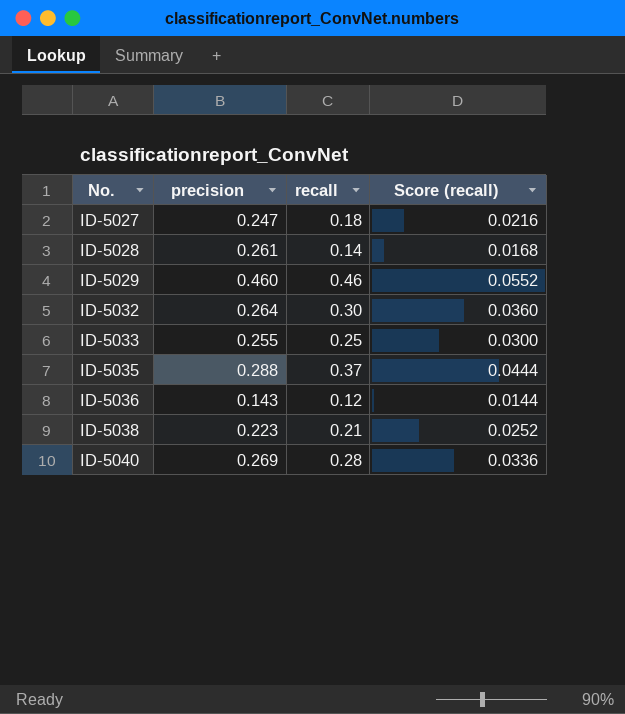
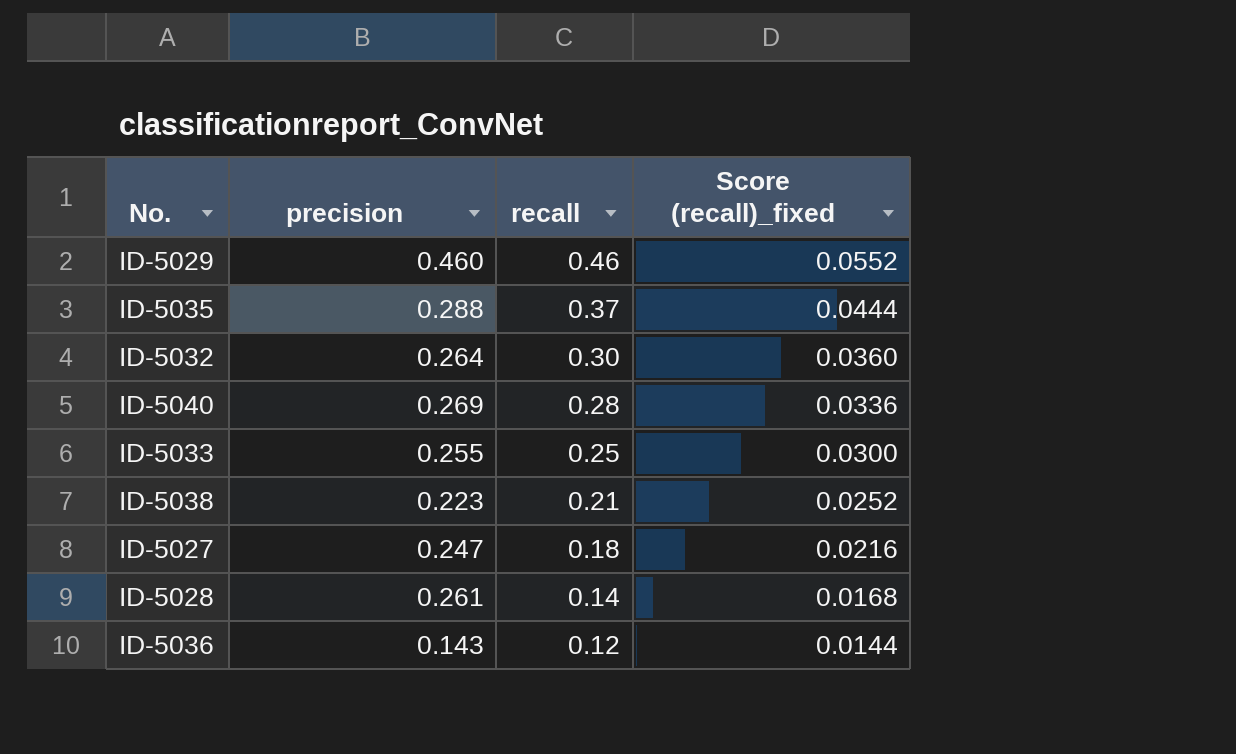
row order: No. ascending -> recall descending
column name: Score (recall) -> Score (recall)_fixed

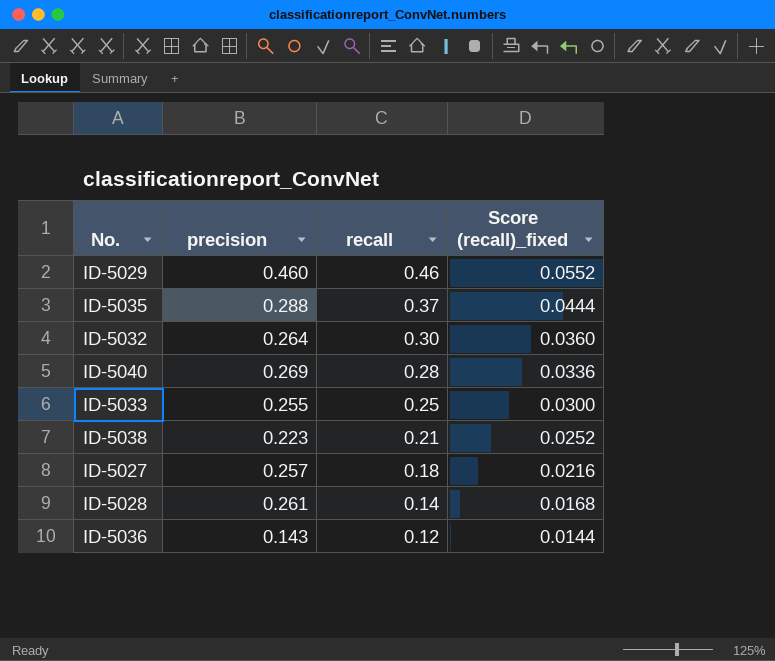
ID-5027 | precision: 0.247 -> 0.257

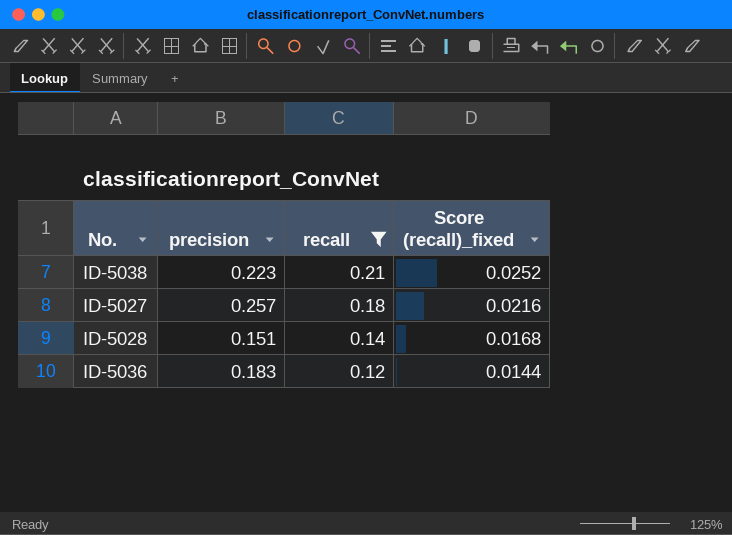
filter: none -> recall <= 0.21
ID-5028 | precision: 0.261 -> 0.151
ID-5036 | precision: 0.143 -> 0.183

